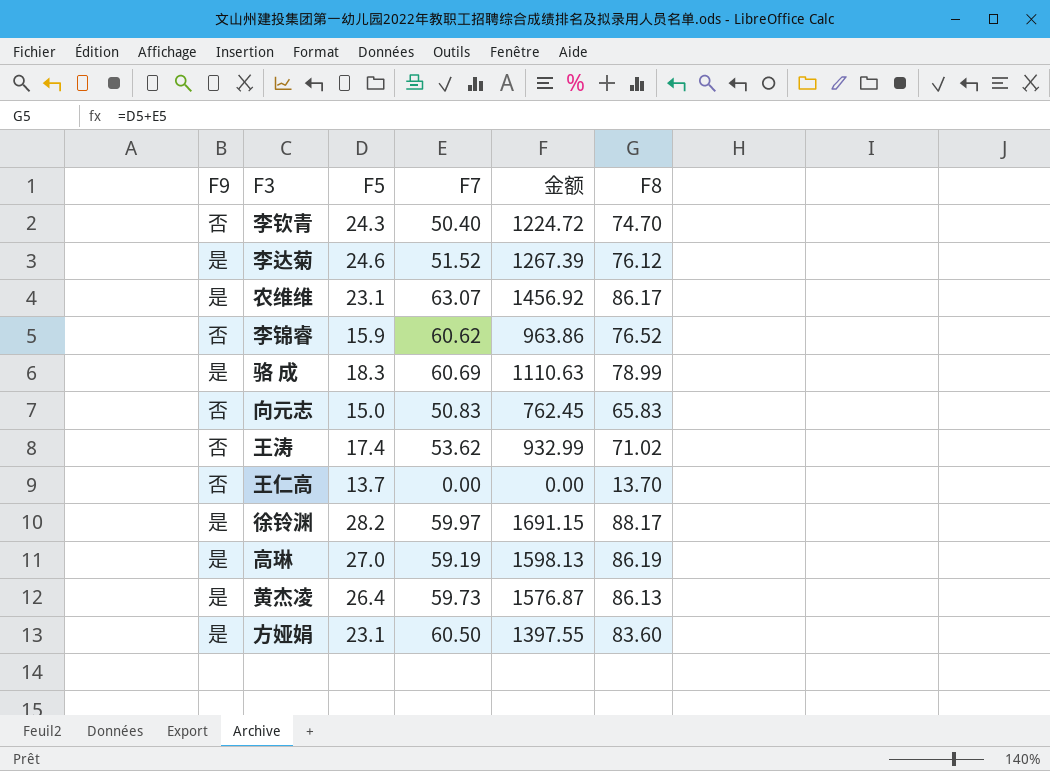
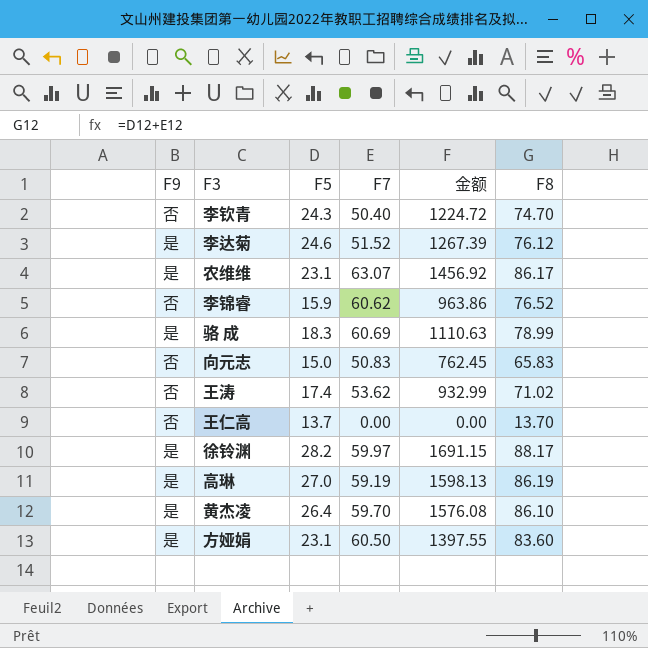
黄杰凌 | F7: 59.73 -> 59.70
黄杰凌 | 金额: 1576.87 -> 1576.08
黄杰凌 | F8: 86.13 -> 86.10

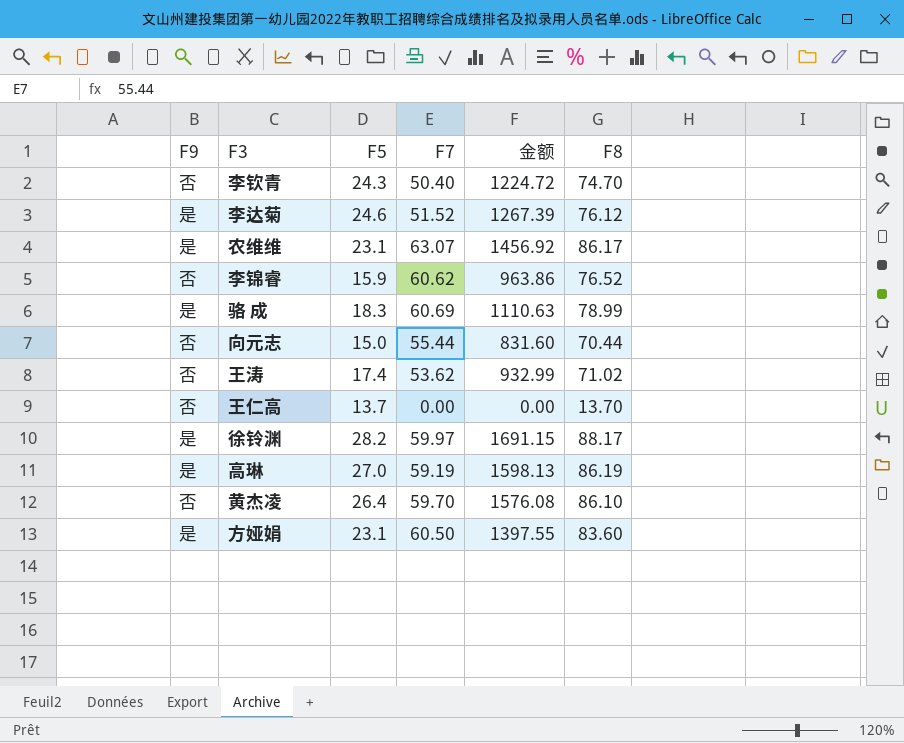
向元志 | F7: 50.83 -> 55.44
向元志 | 金额: 762.45 -> 831.60
向元志 | F8: 65.83 -> 70.44
黄杰凌 | F9: 是 -> 否

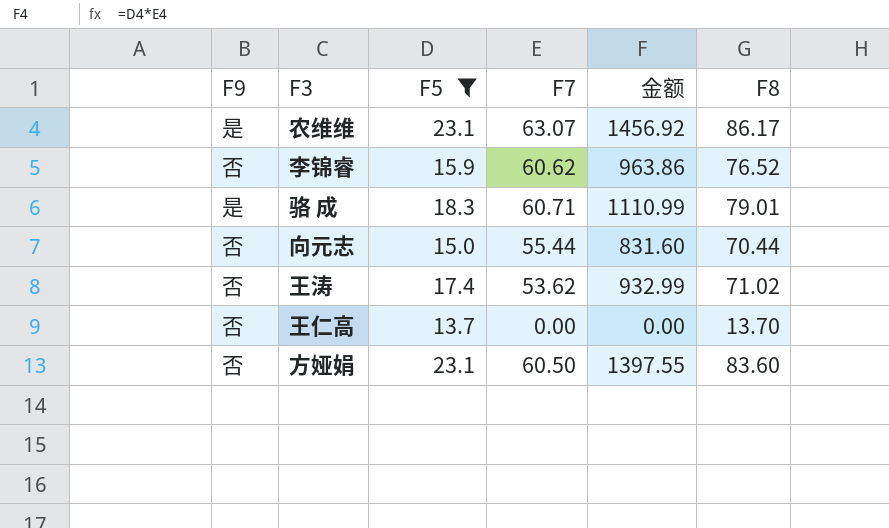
filter: none -> F5 <= 23.1
骆 成 | F7: 60.69 -> 60.71
骆 成 | 金额: 1110.63 -> 1110.99
骆 成 | F8: 78.99 -> 79.01
方娅娟 | F9: 是 -> 否

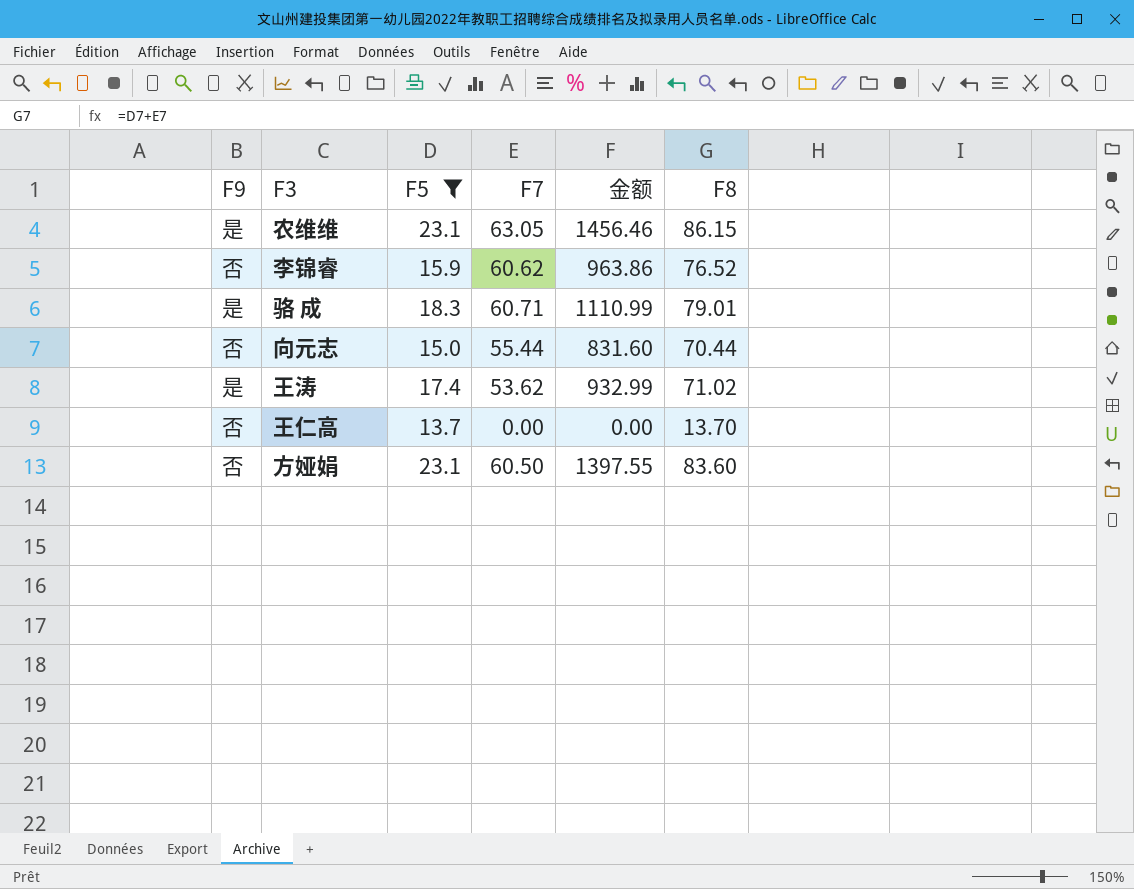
农维维 | F7: 63.07 -> 63.05
农维维 | 金额: 1456.92 -> 1456.46
农维维 | F8: 86.17 -> 86.15
王涛 | F9: 否 -> 是

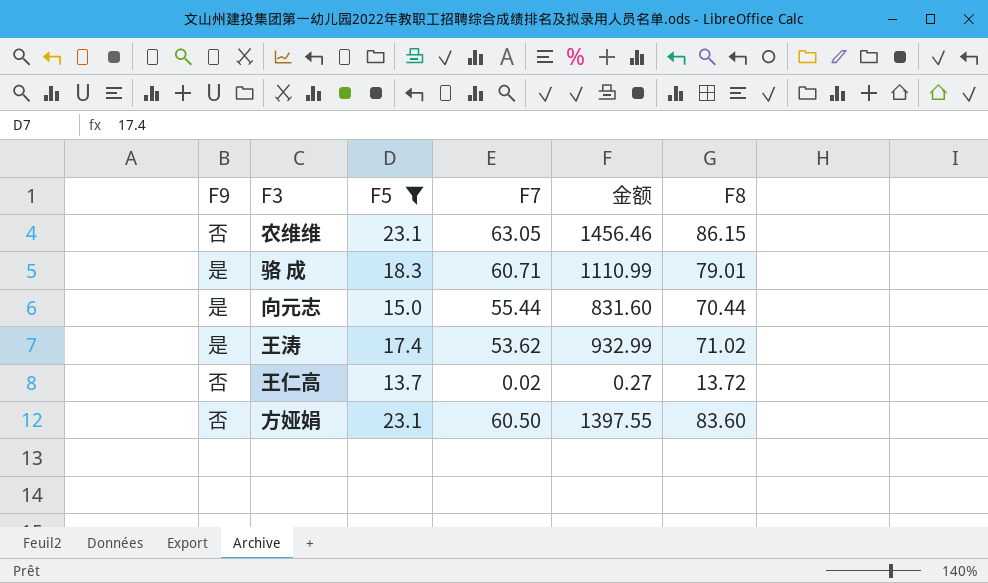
row 李锦睿: 否 | 15.9 | 60.62 | 963.86 | 76.52 -> none
农维维 | F9: 是 -> 否
向元志 | F9: 否 -> 是
王仁高 | F7: 0.00 -> 0.02
王仁高 | 金额: 0.00 -> 0.27
王仁高 | F8: 13.70 -> 13.72

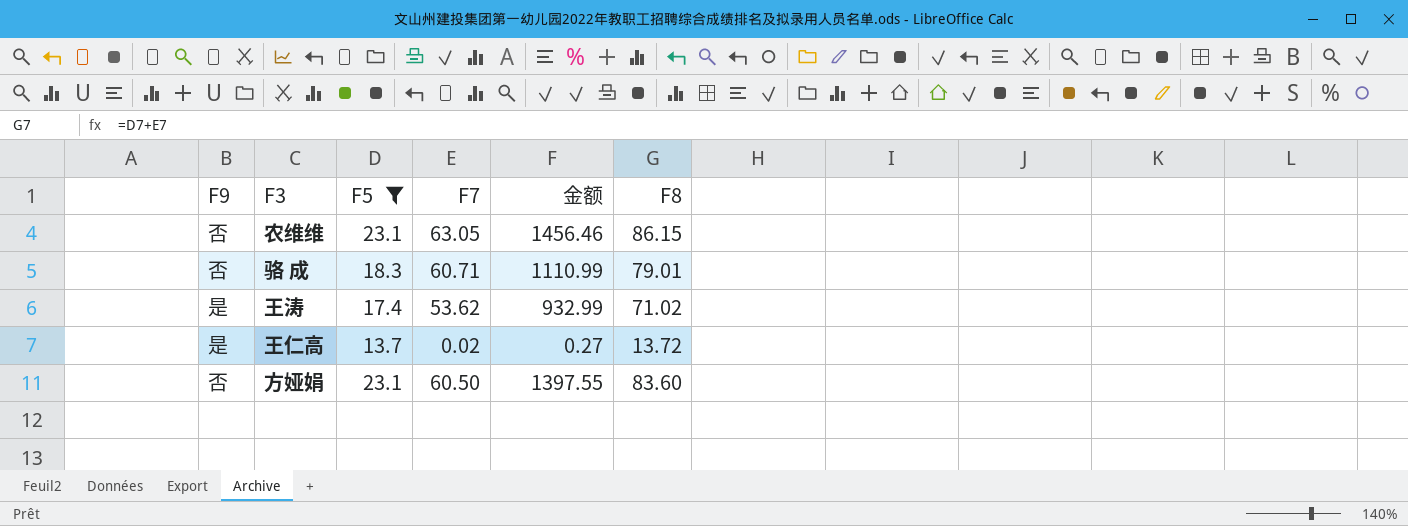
row 向元志: 是 | 15.0 | 55.44 | 831.60 | 70.44 -> none
骆 成 | F9: 是 -> 否
王仁高 | F9: 否 -> 是

